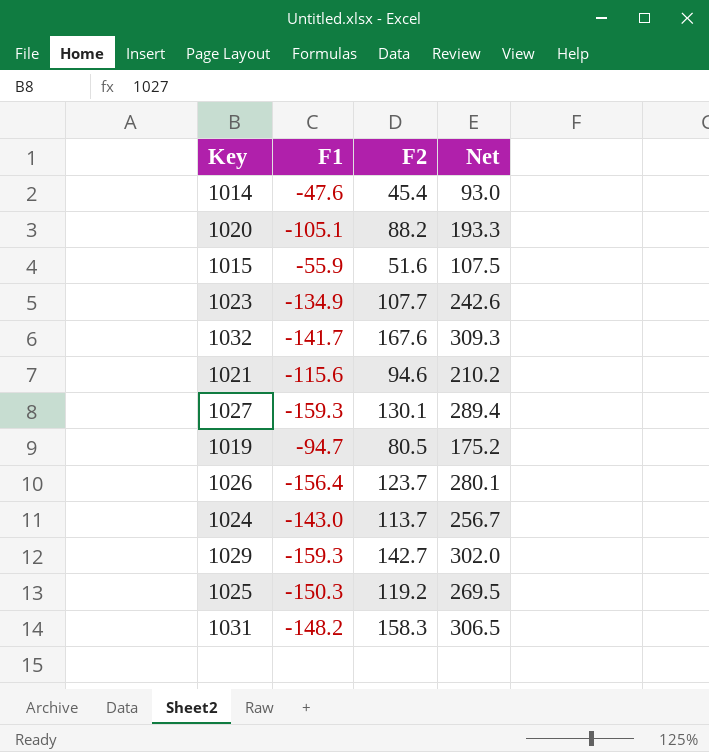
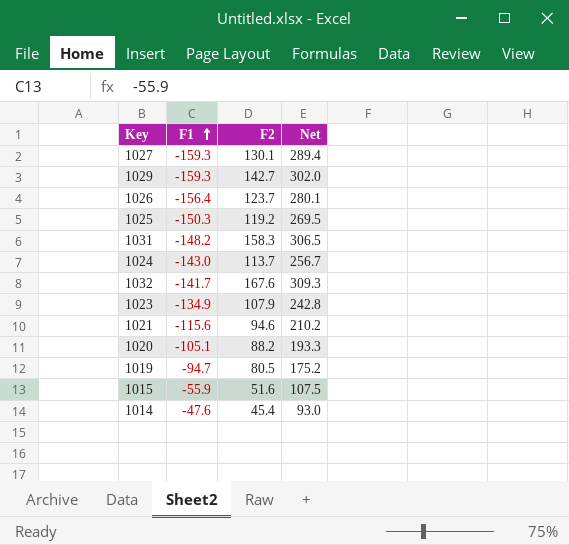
row order: none -> F1 ascending
1023 | F2: 107.7 -> 107.9
1023 | Net: 242.6 -> 242.8

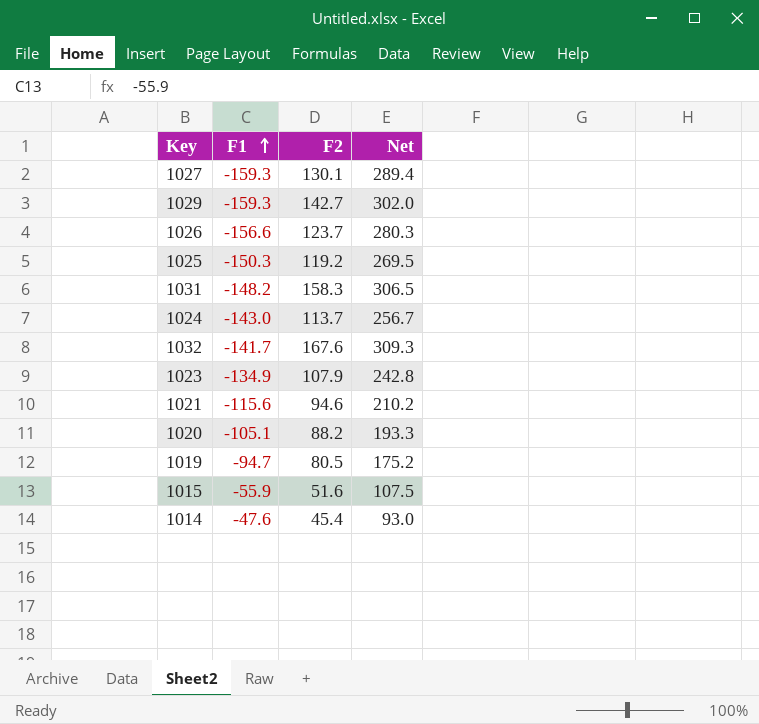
1026 | F1: -156.4 -> -156.6
1026 | Net: 280.1 -> 280.3

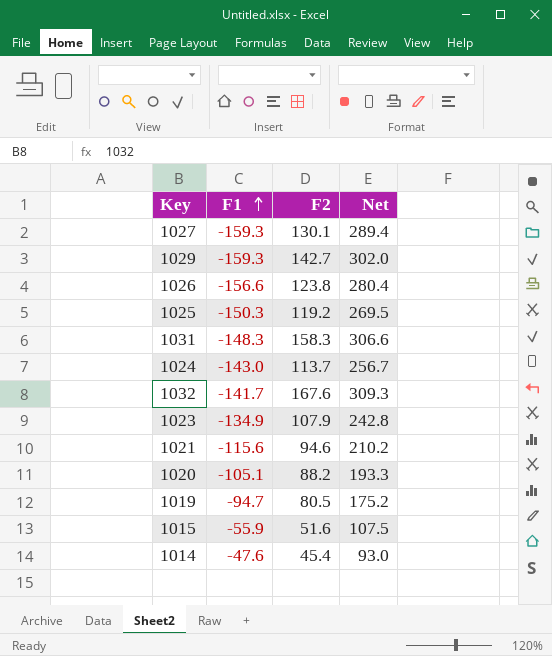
1026 | F2: 123.7 -> 123.8
1026 | Net: 280.3 -> 280.4
1031 | F1: -148.2 -> -148.3
1031 | Net: 306.5 -> 306.6

